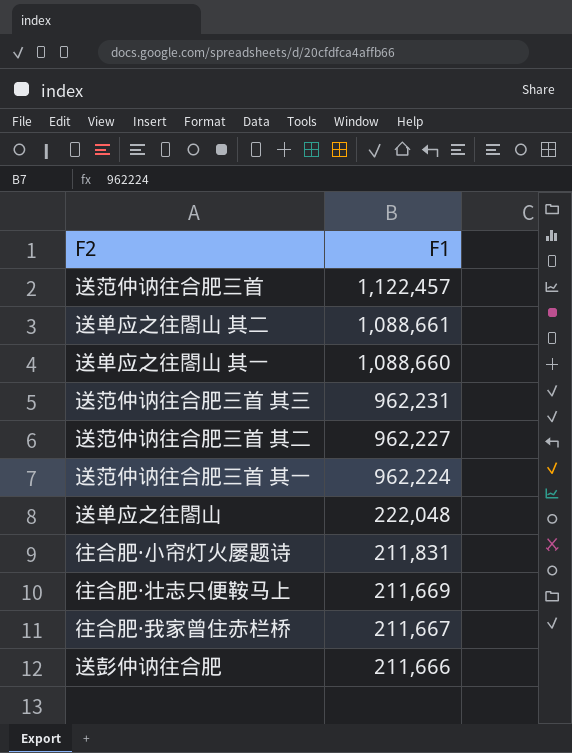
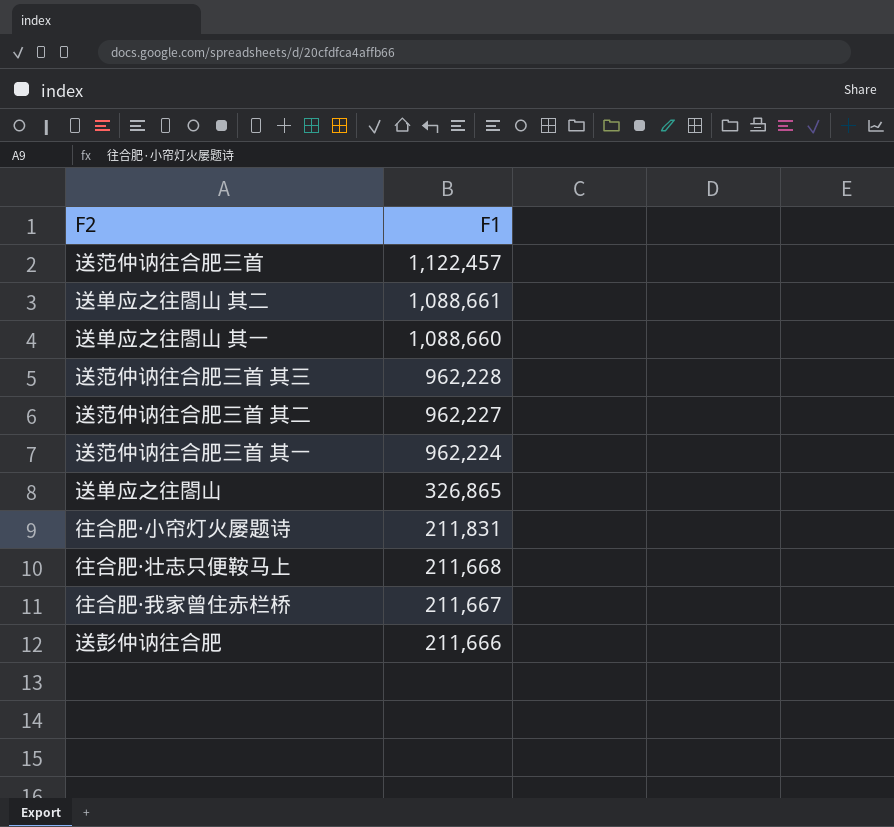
送范仲讷往合肥三首 其三 | F1: 962,231 -> 962,228
送单应之往閤山 | F1: 222,048 -> 326,865
往合肥·壮志只便鞍马上 | F1: 211,669 -> 211,668

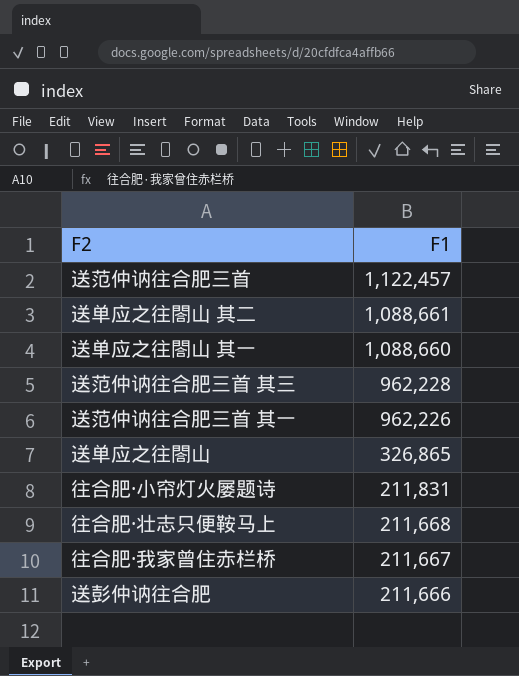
row 送范仲讷往合肥三首 其二: 962,227 -> none
送范仲讷往合肥三首 其一 | F1: 962,224 -> 962,226

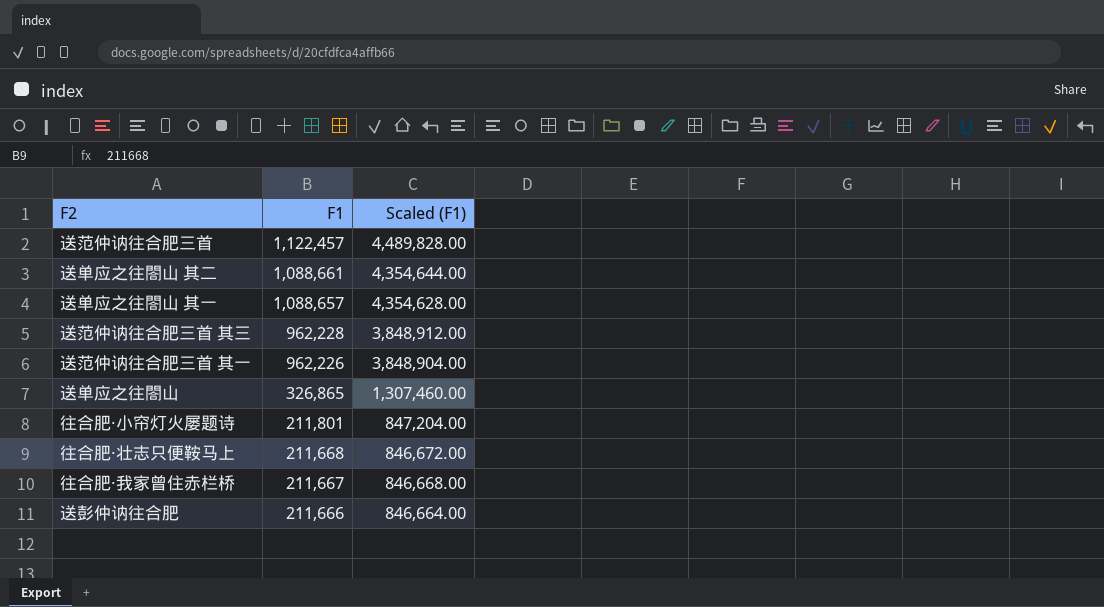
column Scaled (F1) | formula: none -> [F1] * 4
送单应之往閤山 其一 | F1: 1,088,660 -> 1,088,657
往合肥·小帘灯火屡题诗 | F1: 211,831 -> 211,801

